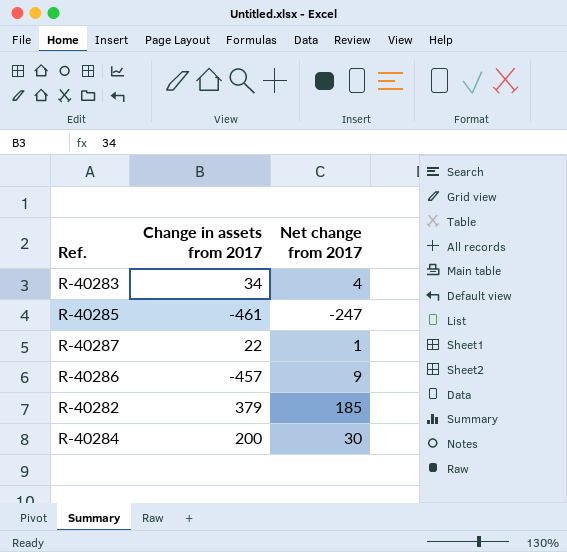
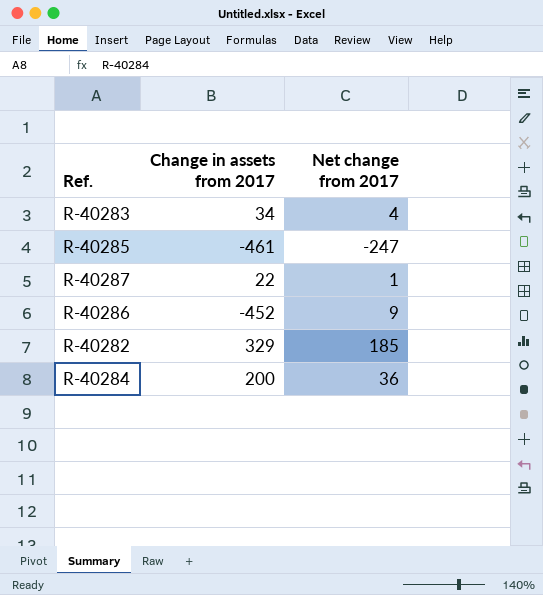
R-40286 | Change in assets from 2017: -457 -> -452
R-40282 | Change in assets from 2017: 379 -> 329
R-40284 | Net change from 2017: 30 -> 36

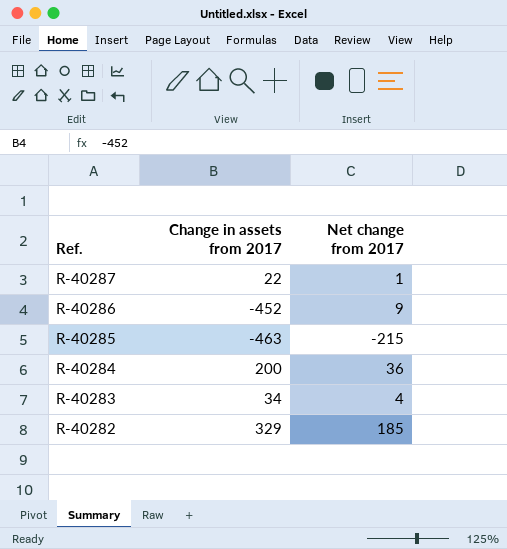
row order: none -> Ref. descending
R-40285 | Change in assets from 2017: -461 -> -463
R-40285 | Net change from 2017: -247 -> -215

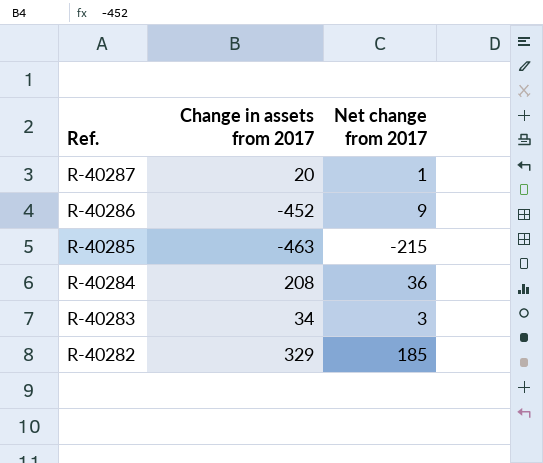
R-40287 | Change in assets from 2017: 22 -> 20
R-40284 | Change in assets from 2017: 200 -> 208
R-40283 | Net change from 2017: 4 -> 3

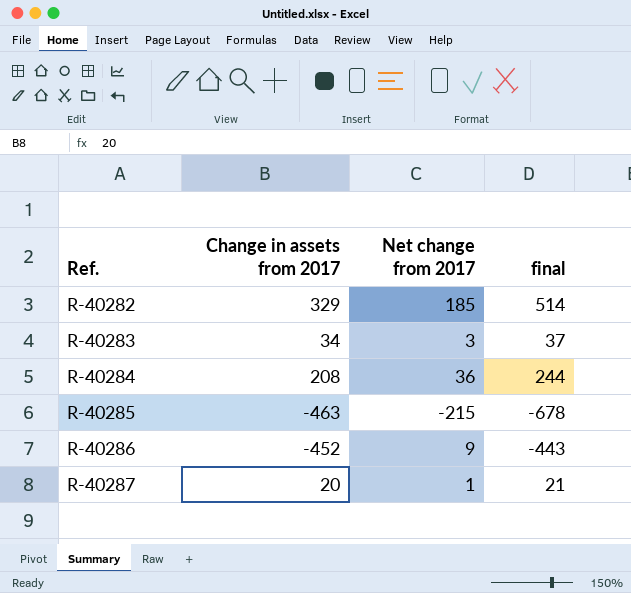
row order: Ref. descending -> Ref. ascending
column final | formula: none -> [Change in assets from 2017] + [Net change from 2017]

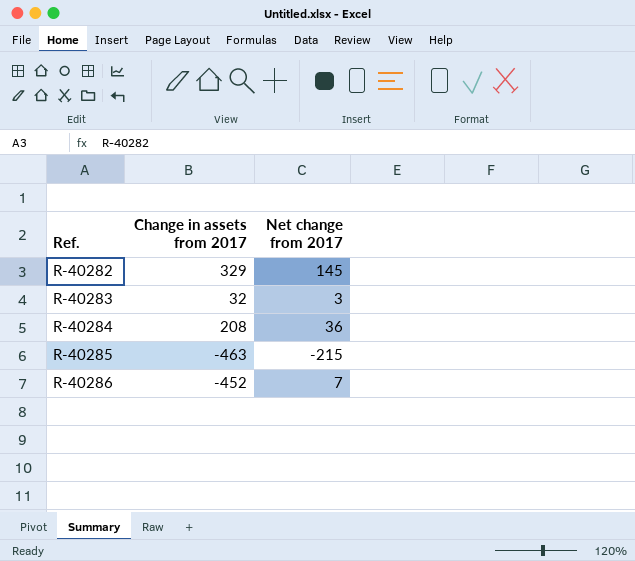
column final | formula: [Change in assets from 2017] + [Net change from 2017] -> none
row R-40287: 20 | 1 | 21 -> none
R-40282 | Net change from 2017: 185 -> 145
R-40283 | Change in assets from 2017: 34 -> 32
R-40286 | Net change from 2017: 9 -> 7

